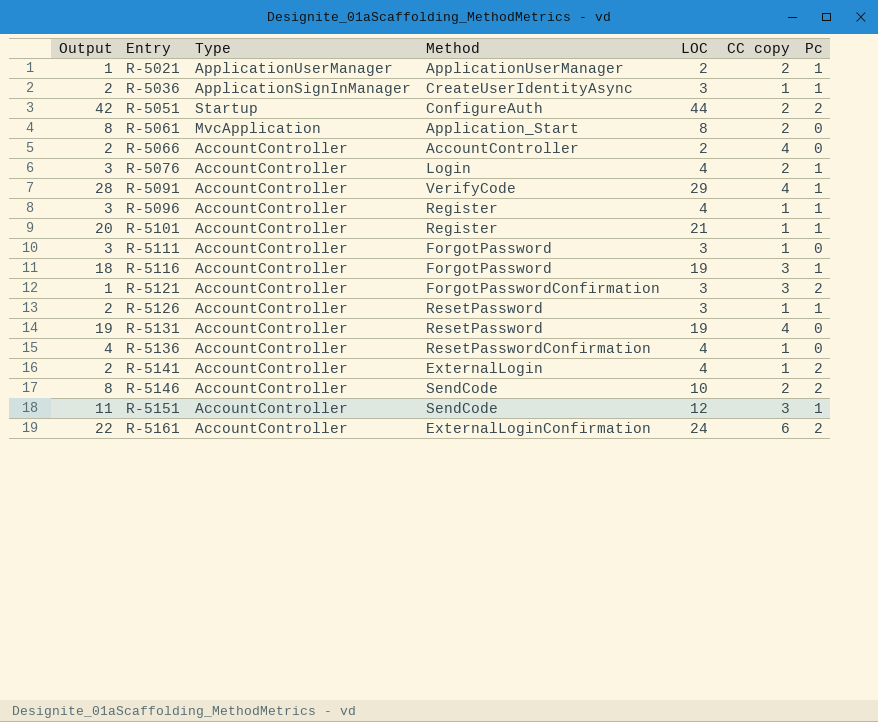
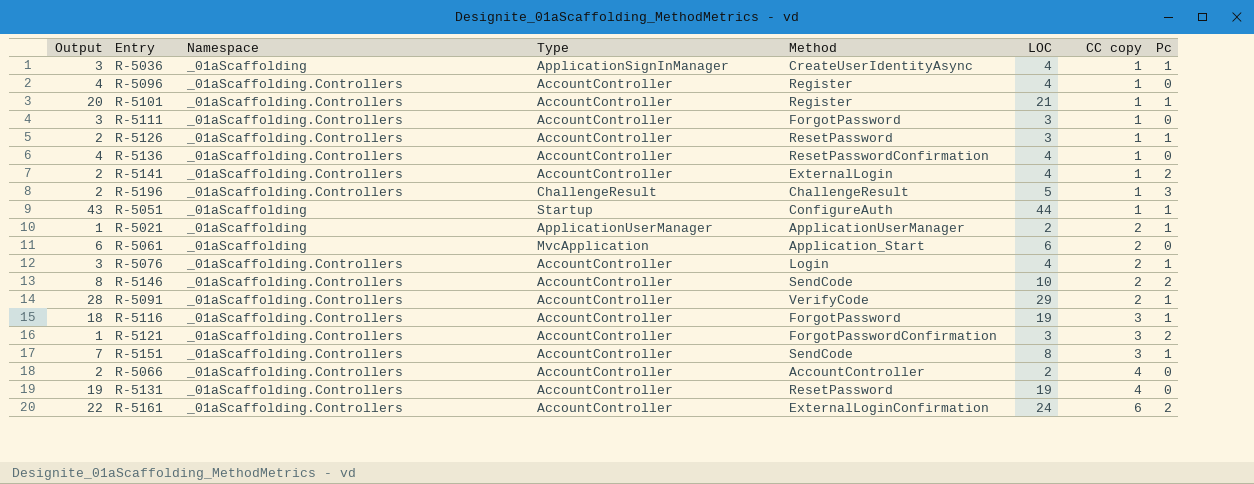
row order: Entry ascending -> CC copy ascending
column Namespace | position: none -> 3
R-5036 | Output: 2 -> 3
R-5036 | LOC: 3 -> 4
R-5096 | Output: 3 -> 4
R-5096 | Pc: 1 -> 0
row R-5196: none -> 2 | _01aScaffolding.Controllers | ChallengeResult | ChallengeResult | 5 | 1 | 3
R-5051 | Output: 42 -> 43
R-5051 | CC copy: 2 -> 1
R-5051 | Pc: 2 -> 1
R-5061 | Output: 8 -> 6
R-5061 | LOC: 8 -> 6
R-5091 | CC copy: 4 -> 2
R-5151 | Output: 11 -> 7
R-5151 | LOC: 12 -> 8

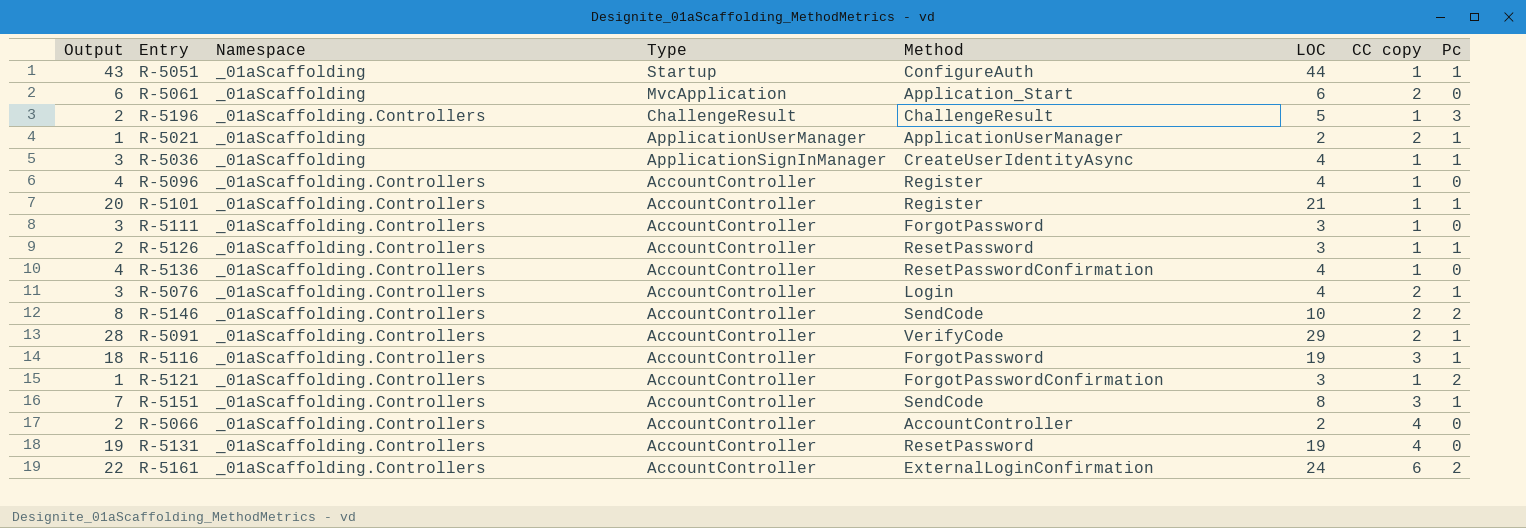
row order: CC copy ascending -> Type descending
row R-5141: 2 | _01aScaffolding.Controllers | AccountController | ExternalLogin | 4 | 1 | 2 -> none
R-5121 | CC copy: 3 -> 1

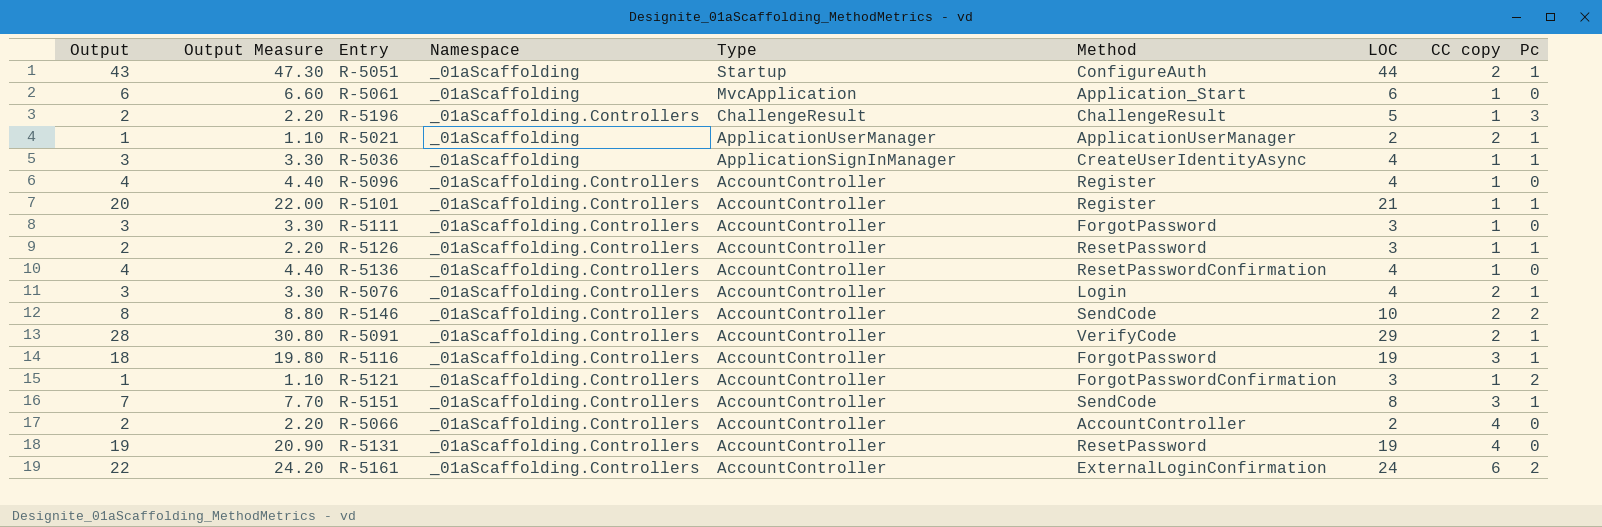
column Output Measure | formula: none -> [Output] * 1.1
R-5051 | CC copy: 1 -> 2
R-5061 | CC copy: 2 -> 1

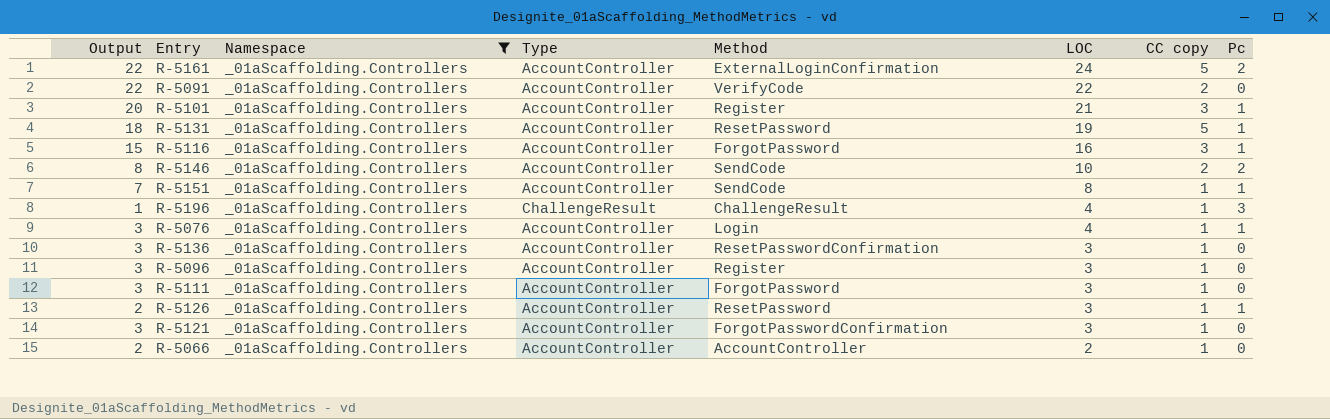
filter: none -> Namespace = _01aScaffolding.Controllers
row order: Type descending -> LOC descending
column Output Measure | formula: [Output] * 1.1 -> none
R-5161 | CC copy: 6 -> 5
R-5091 | Output: 28 -> 22
R-5091 | LOC: 29 -> 22
R-5091 | Pc: 1 -> 0
R-5101 | CC copy: 1 -> 3
R-5131 | Output: 19 -> 18
R-5131 | CC copy: 4 -> 5
R-5131 | Pc: 0 -> 1
R-5116 | Output: 18 -> 15
R-5116 | LOC: 19 -> 16
R-5151 | CC copy: 3 -> 1
R-5196 | Output: 2 -> 1
R-5196 | LOC: 5 -> 4
R-5076 | CC copy: 2 -> 1
R-5136 | Output: 4 -> 3
R-5136 | LOC: 4 -> 3
R-5096 | Output: 4 -> 3
R-5096 | LOC: 4 -> 3
R-5121 | Output: 1 -> 3
R-5121 | Pc: 2 -> 0
R-5066 | CC copy: 4 -> 1

